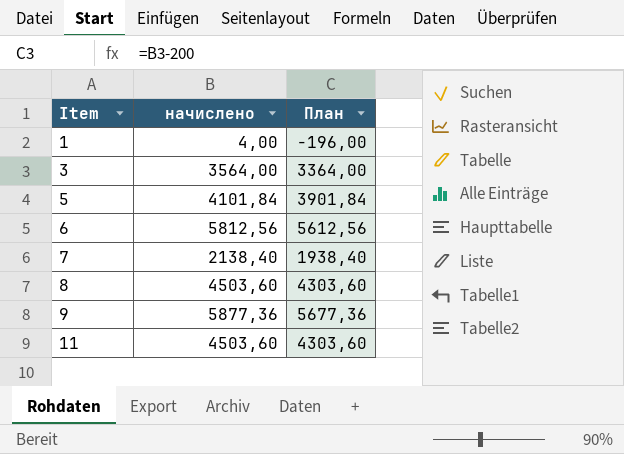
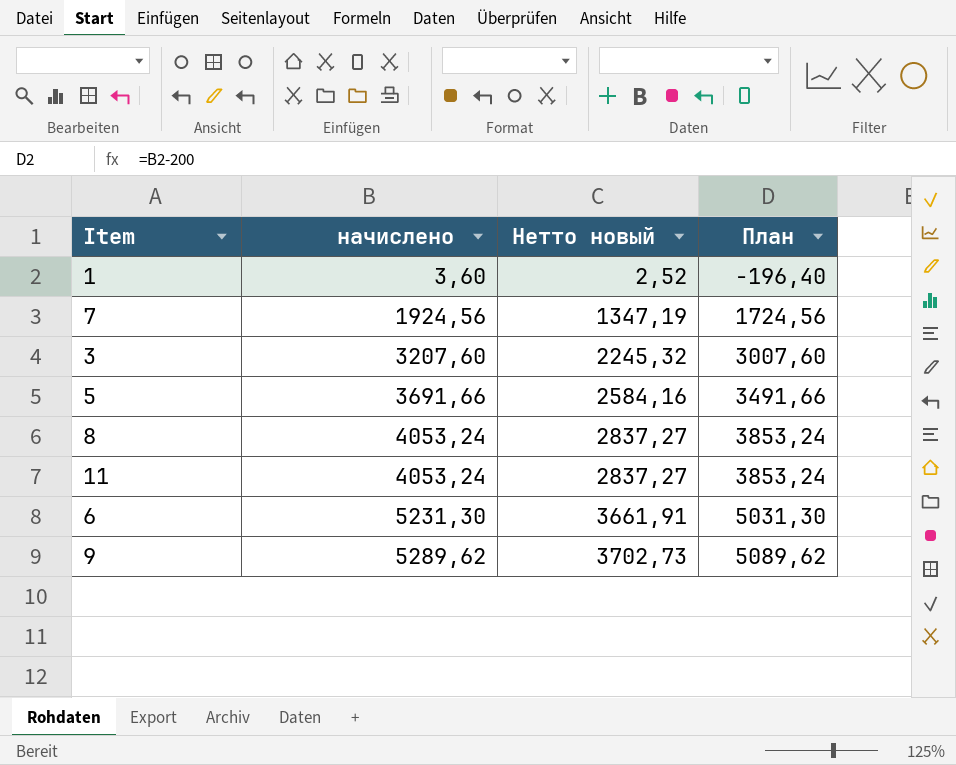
row order: Item ascending -> начислено ascending
column Нетто новый | formula: none -> [начислено] * 0,7
1 | начислено: 4,00 -> 3,60
1 | План: -196,00 -> -196,40
7 | начислено: 2138,40 -> 1924,56
7 | План: 1938,40 -> 1724,56
3 | начислено: 3564,00 -> 3207,60
3 | План: 3364,00 -> 3007,60
5 | начислено: 4101,84 -> 3691,66
5 | План: 3901,84 -> 3491,66
8 | начислено: 4503,60 -> 4053,24
8 | План: 4303,60 -> 3853,24
11 | начислено: 4503,60 -> 4053,24
11 | План: 4303,60 -> 3853,24
6 | начислено: 5812,56 -> 5231,30
6 | План: 5612,56 -> 5031,30
9 | начислено: 5877,36 -> 5289,62
9 | План: 5677,36 -> 5089,62

